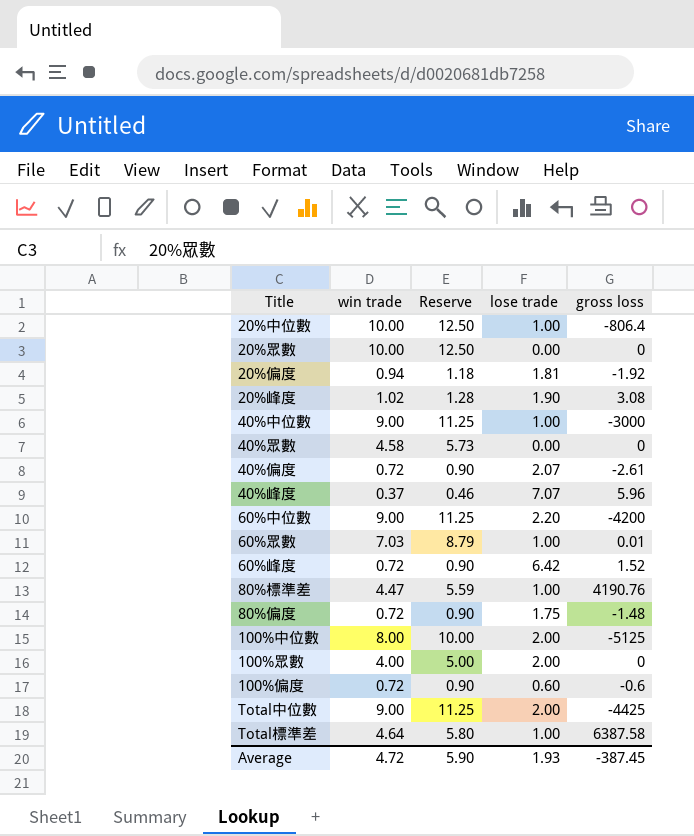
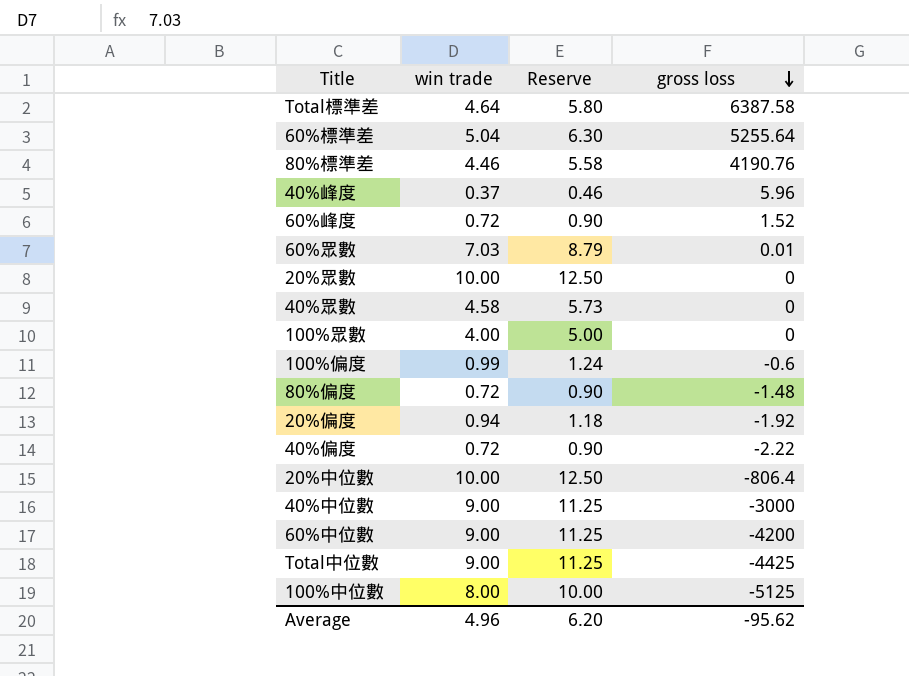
row order: none -> gross loss descending
column lose trade | position: 4 -> none
row 20%峰度: 1.02 | 1.28 | 1.90 | 3.08 -> none
row 60%標準差: none -> 5.04 | 6.30 | 5255.64
80%標準差 | win trade: 4.47 -> 4.46
80%標準差 | Reserve: 5.59 -> 5.58
100%偏度 | win trade: 0.72 -> 0.99
100%偏度 | Reserve: 0.90 -> 1.24
40%偏度 | gross loss: -2.61 -> -2.22
Average | win trade: 4.72 -> 4.96
Average | Reserve: 5.90 -> 6.20
Average | gross loss: -387.45 -> -95.62

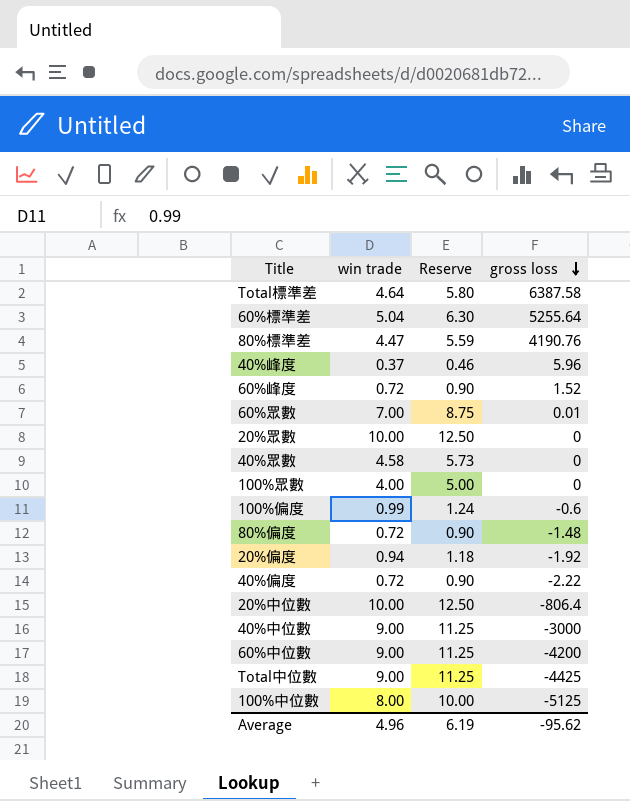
80%標準差 | win trade: 4.46 -> 4.47
80%標準差 | Reserve: 5.58 -> 5.59
60%眾數 | win trade: 7.03 -> 7.00
60%眾數 | Reserve: 8.79 -> 8.75
Average | Reserve: 6.20 -> 6.19

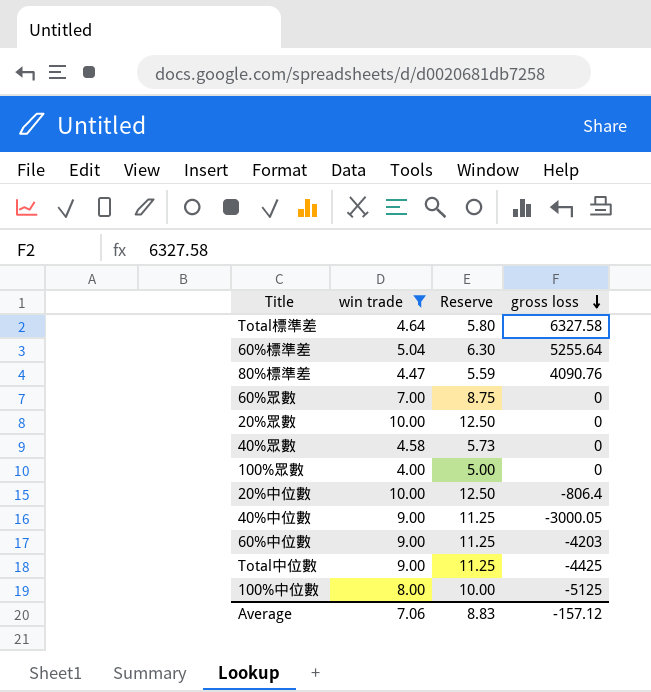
filter: none -> win trade >= 4.00
Total標準差 | gross loss: 6387.58 -> 6327.58
80%標準差 | gross loss: 4190.76 -> 4090.76
60%眾數 | gross loss: 0.01 -> 0
40%中位數 | gross loss: -3000 -> -3000.05
60%中位數 | gross loss: -4200 -> -4203
Average | win trade: 4.96 -> 7.06
Average | Reserve: 6.19 -> 8.83
Average | gross loss: -95.62 -> -157.12

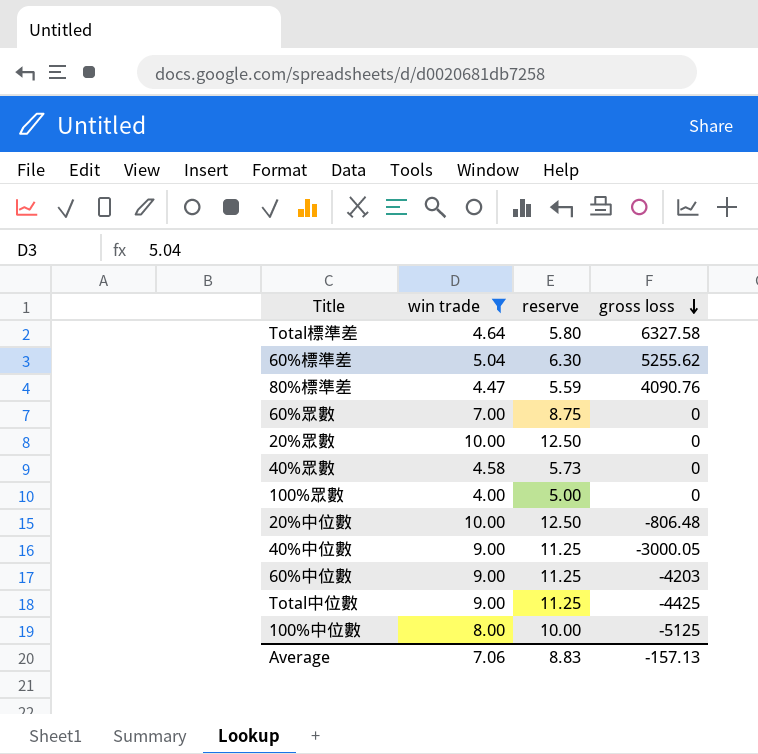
column name: Reserve -> reserve
60%標準差 | gross loss: 5255.64 -> 5255.62
20%中位數 | gross loss: -806.4 -> -806.48
Average | gross loss: -157.12 -> -157.13

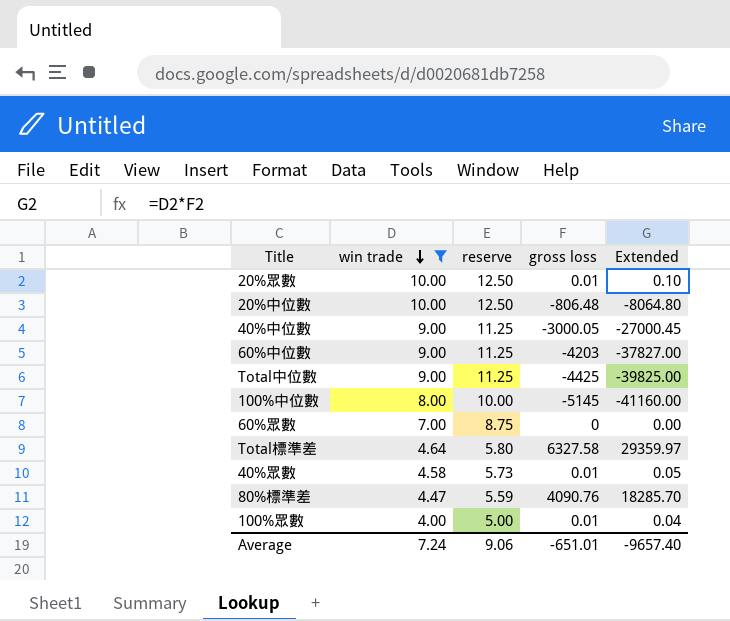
row order: gross loss descending -> win trade descending
column Extended | formula: none -> [win trade] * [gross loss]
row 60%標準差: 5.04 | 6.30 | 5255.62 -> none
20%眾數 | gross loss: 0 -> 0.01
100%中位數 | gross loss: -5125 -> -5145
40%眾數 | gross loss: 0 -> 0.01
100%眾數 | gross loss: 0 -> 0.01
Average | win trade: 7.06 -> 7.24
Average | reserve: 8.83 -> 9.06
Average | gross loss: -157.13 -> -651.01

